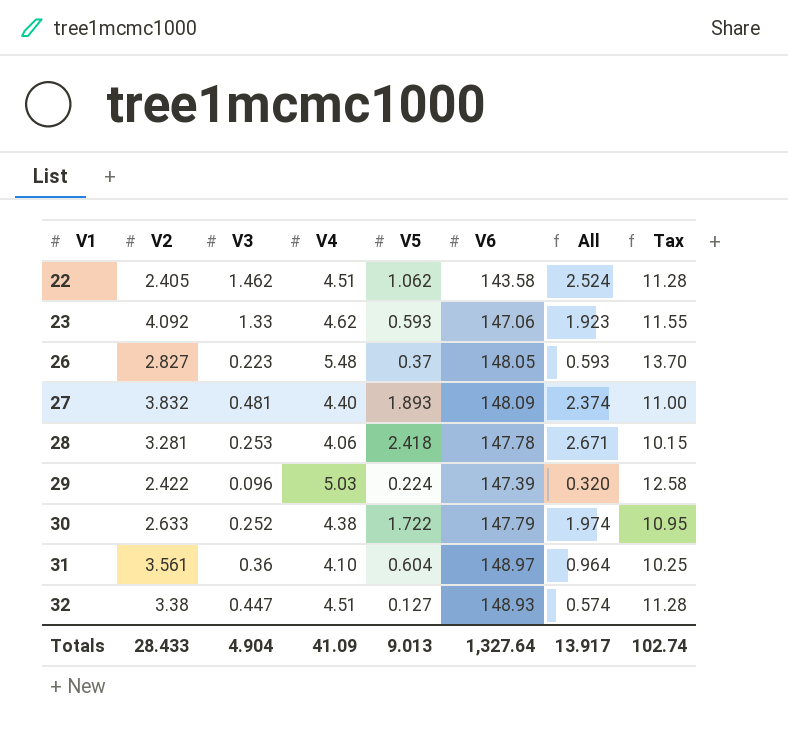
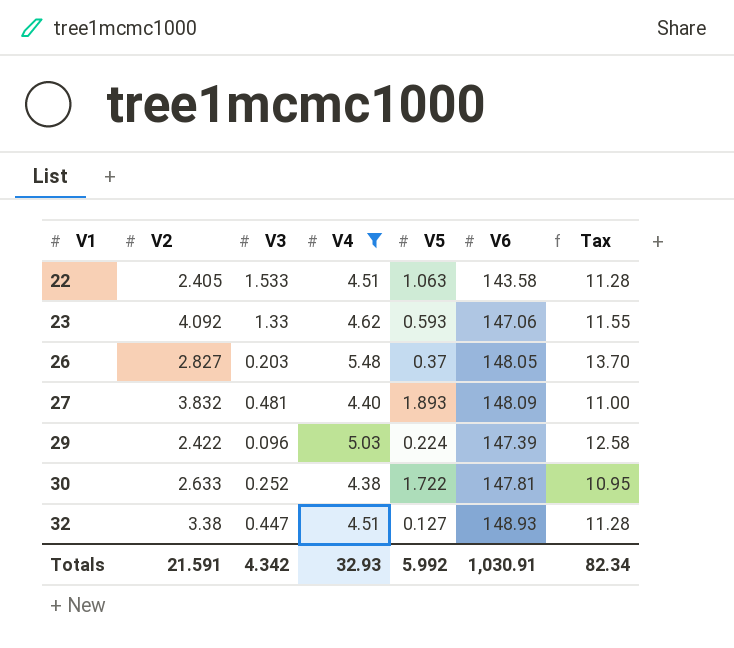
filter: none -> V4 >= 4.38
column All | formula: [V3] + [V5] -> none
22 | V3: 1.462 -> 1.533
22 | V5: 1.062 -> 1.063
26 | V3: 0.223 -> 0.203
30 | V6: 147.79 -> 147.81
Totals | V2: 28.433 -> 21.591
Totals | V3: 4.904 -> 4.342
Totals | V4: 41.09 -> 32.93
Totals | V5: 9.013 -> 5.992
Totals | V6: 1,327.64 -> 1,030.91
Totals | Tax: 102.74 -> 82.34

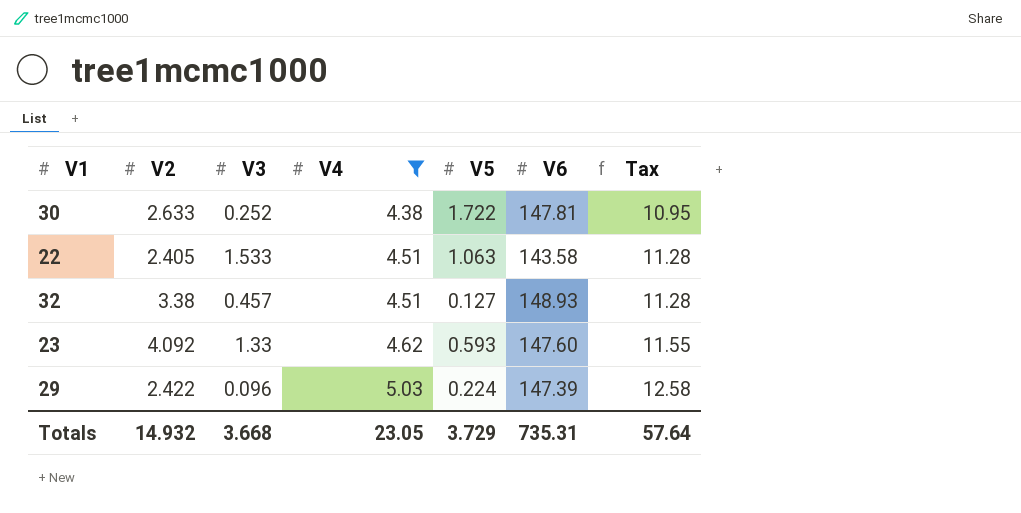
row order: V1 ascending -> V4 ascending
row 26: 2.827 | 0.203 | 5.48 | 0.37 | 148.05 | 13.70 -> none
row 27: 3.832 | 0.481 | 4.40 | 1.893 | 148.09 | 11.00 -> none
32 | V3: 0.447 -> 0.457
23 | V6: 147.06 -> 147.60
Totals | V2: 21.591 -> 14.932
Totals | V3: 4.342 -> 3.668
Totals | V4: 32.93 -> 23.05
Totals | V5: 5.992 -> 3.729
Totals | V6: 1,030.91 -> 735.31
Totals | Tax: 82.34 -> 57.64

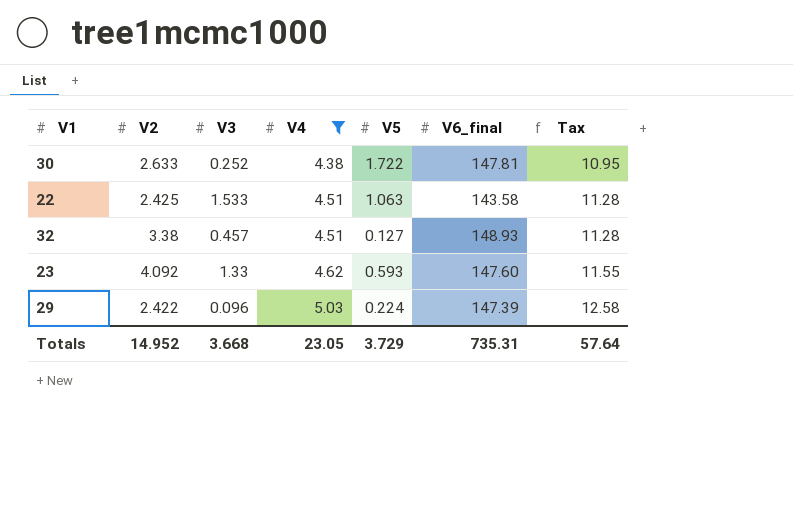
column name: V6 -> V6_final
22 | V2: 2.405 -> 2.425
Totals | V2: 14.932 -> 14.952

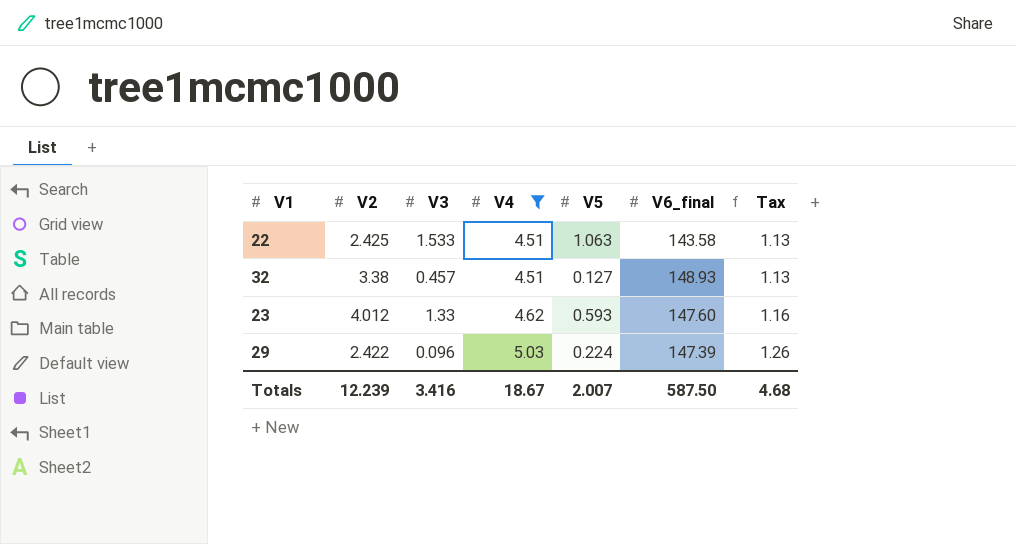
column Tax | formula: [V4] * 2.5 -> [V4] * 0.25
row 30: 2.633 | 0.252 | 4.38 | 1.722 | 147.81 | 10.95 -> none
23 | V2: 4.092 -> 4.012
Totals | V2: 14.952 -> 12.239
Totals | V3: 3.668 -> 3.416
Totals | V4: 23.05 -> 18.67
Totals | V5: 3.729 -> 2.007
Totals | V6_final: 735.31 -> 587.50
Totals | Tax: 57.64 -> 4.68

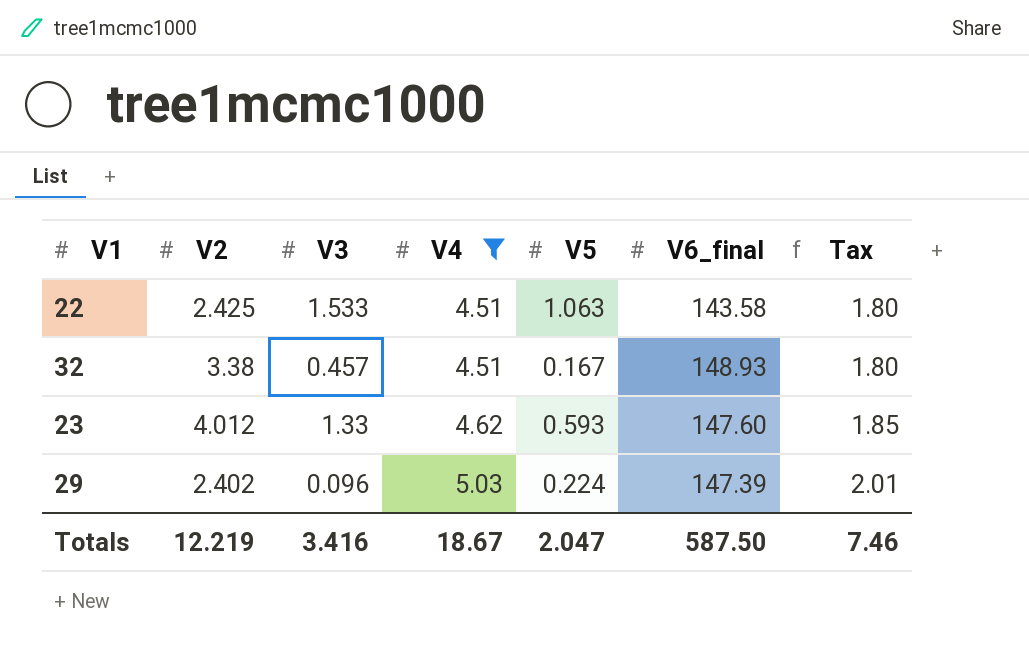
column Tax | formula: [V4] * 0.25 -> [V4] * 0.4
32 | V5: 0.127 -> 0.167
29 | V2: 2.422 -> 2.402
Totals | V2: 12.239 -> 12.219
Totals | V5: 2.007 -> 2.047
Totals | Tax: 4.68 -> 7.46

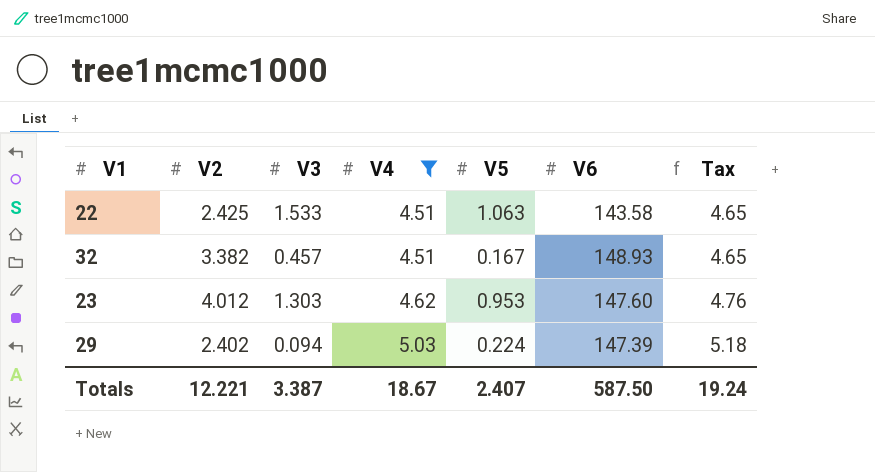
column name: V6_final -> V6
column Tax | formula: [V4] * 0.4 -> [V4] * 1.03
32 | V2: 3.38 -> 3.382
23 | V3: 1.33 -> 1.303
23 | V5: 0.593 -> 0.953
29 | V3: 0.096 -> 0.094
Totals | V2: 12.219 -> 12.221
Totals | V3: 3.416 -> 3.387
Totals | V5: 2.047 -> 2.407
Totals | Tax: 7.46 -> 19.24

